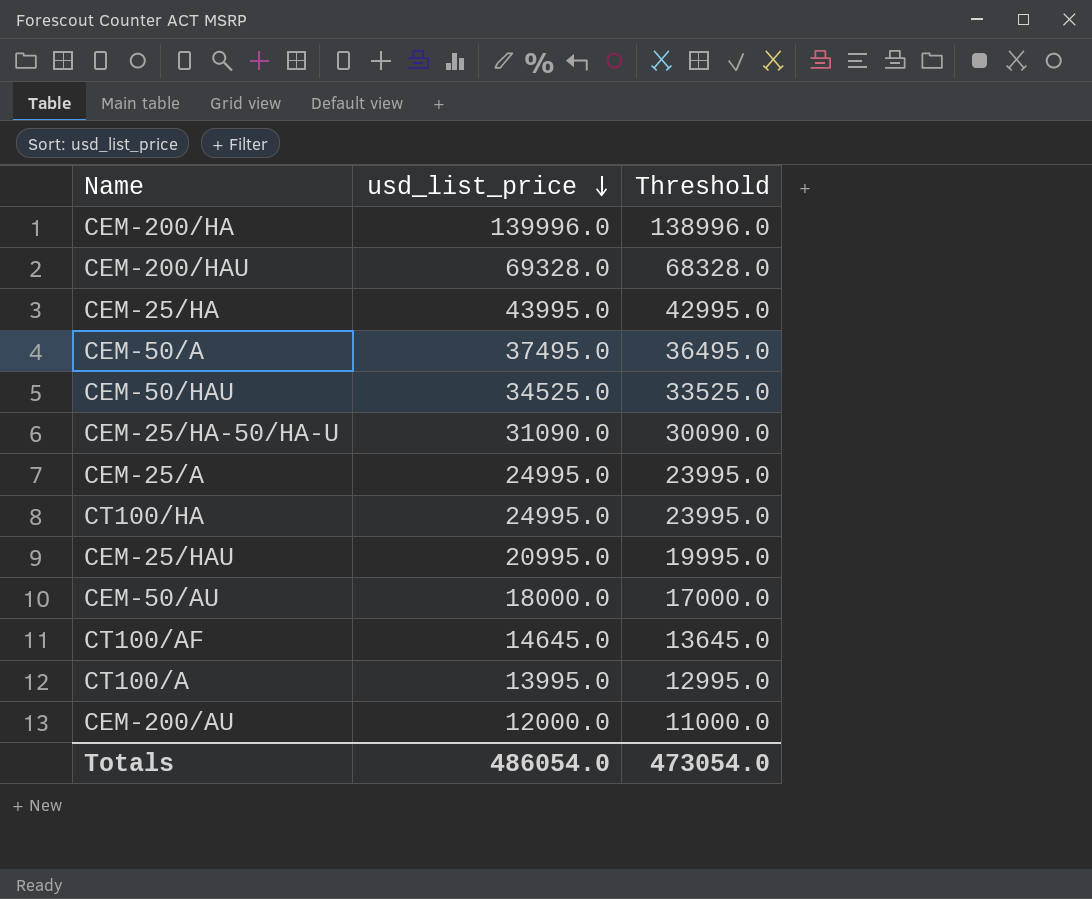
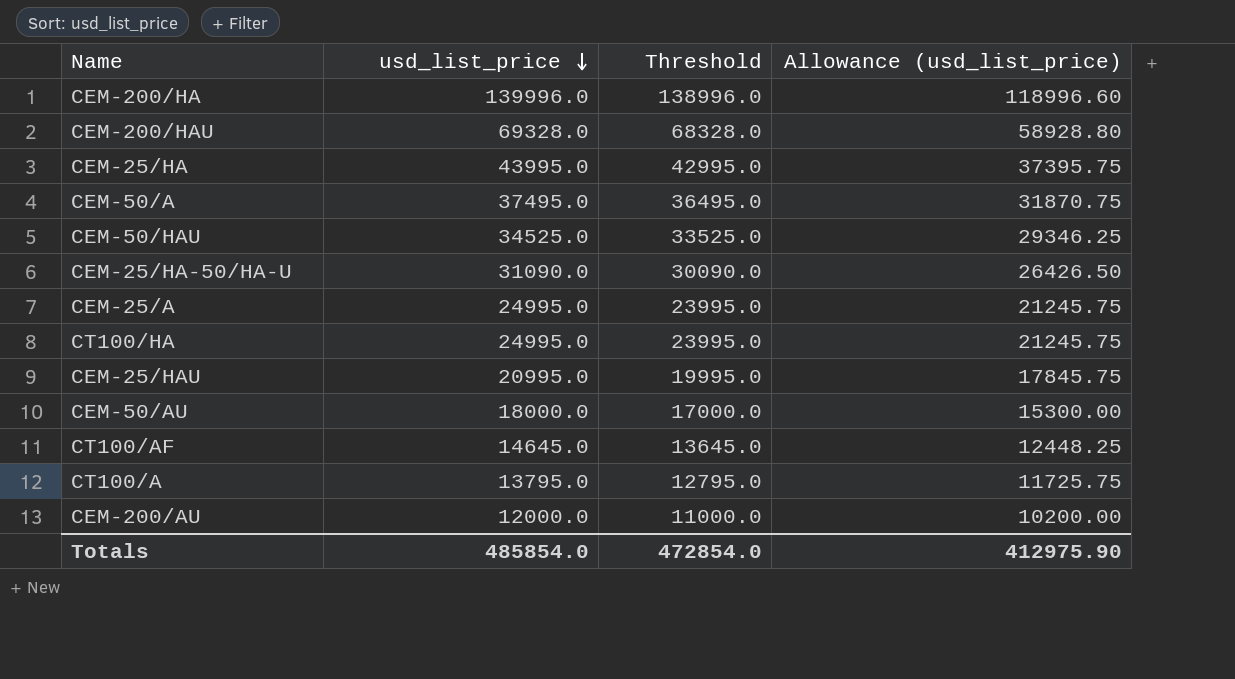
column Allowance (usd_list_price) | formula: none -> [usd_list_price] * 0.85
CT100/A | usd_list_price: 13995.0 -> 13795.0
CT100/A | Threshold: 12995.0 -> 12795.0
Totals | usd_list_price: 486054.0 -> 485854.0
Totals | Threshold: 473054.0 -> 472854.0

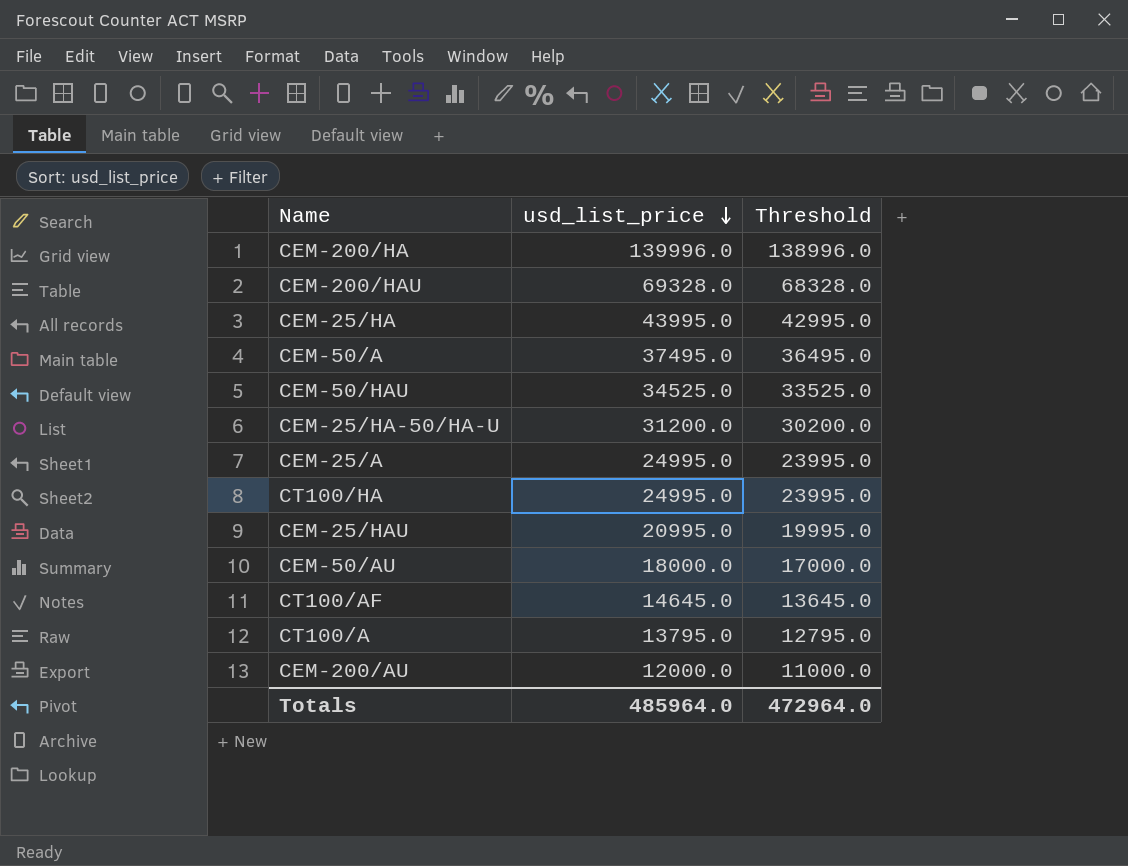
column Allowance (usd_list_price) | formula: [usd_list_price] * 0.85 -> none
CEM-25/HA-50/HA-U | usd_list_price: 31090.0 -> 31200.0
CEM-25/HA-50/HA-U | Threshold: 30090.0 -> 30200.0
Totals | usd_list_price: 485854.0 -> 485964.0
Totals | Threshold: 472854.0 -> 472964.0

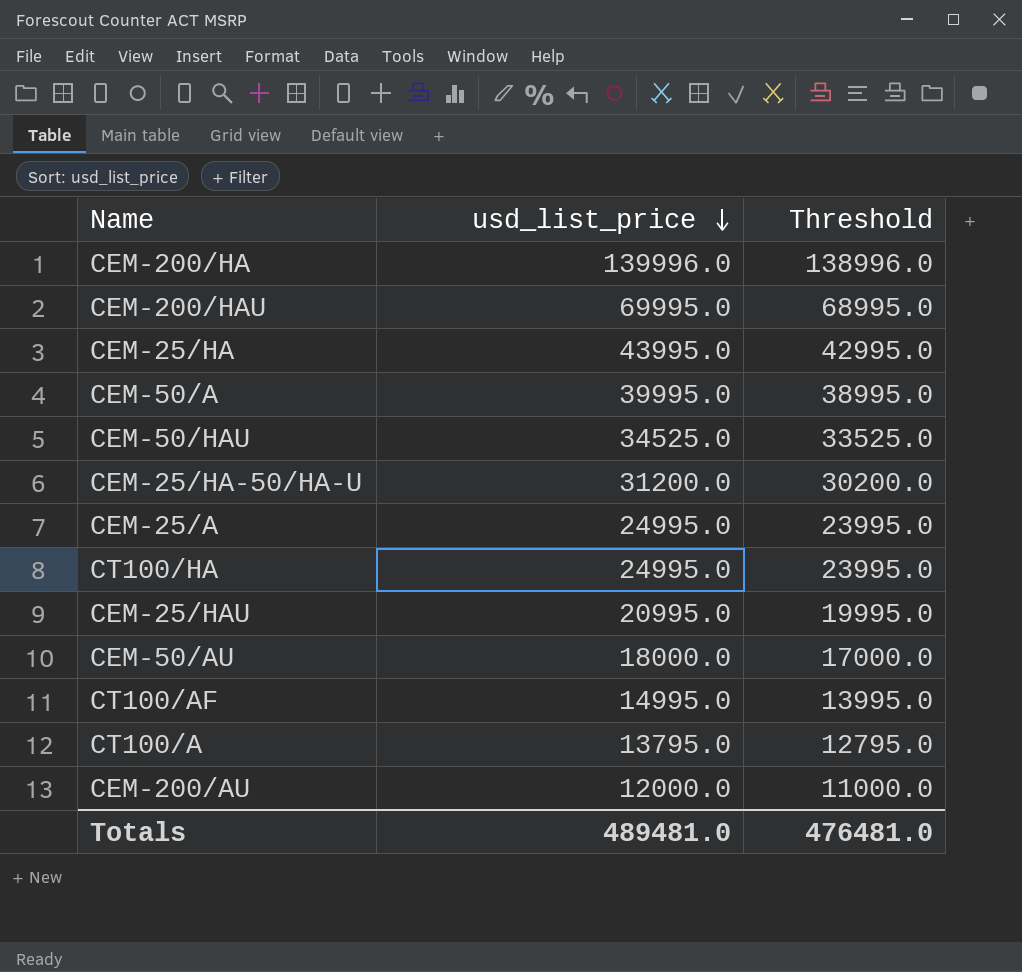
CEM-200/HAU | usd_list_price: 69328.0 -> 69995.0
CEM-200/HAU | Threshold: 68328.0 -> 68995.0
CEM-50/A | usd_list_price: 37495.0 -> 39995.0
CEM-50/A | Threshold: 36495.0 -> 38995.0
CT100/AF | usd_list_price: 14645.0 -> 14995.0
CT100/AF | Threshold: 13645.0 -> 13995.0
Totals | usd_list_price: 485964.0 -> 489481.0
Totals | Threshold: 472964.0 -> 476481.0

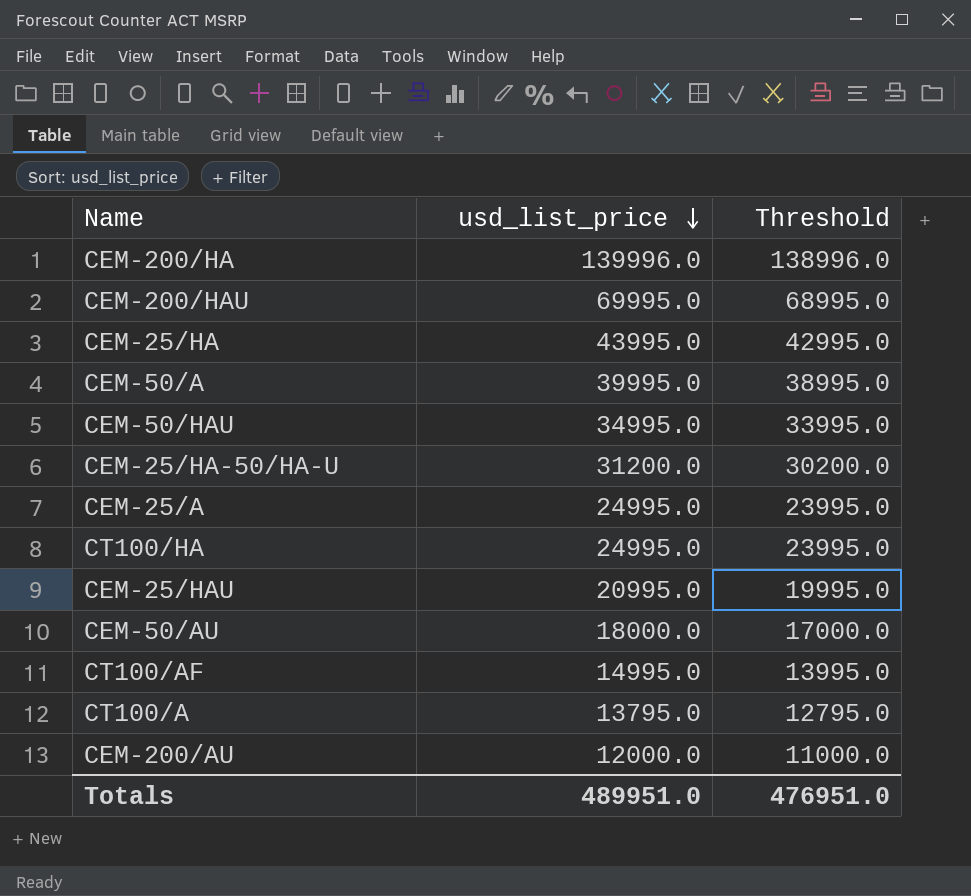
CEM-50/HAU | usd_list_price: 34525.0 -> 34995.0
CEM-50/HAU | Threshold: 33525.0 -> 33995.0
Totals | usd_list_price: 489481.0 -> 489951.0
Totals | Threshold: 476481.0 -> 476951.0

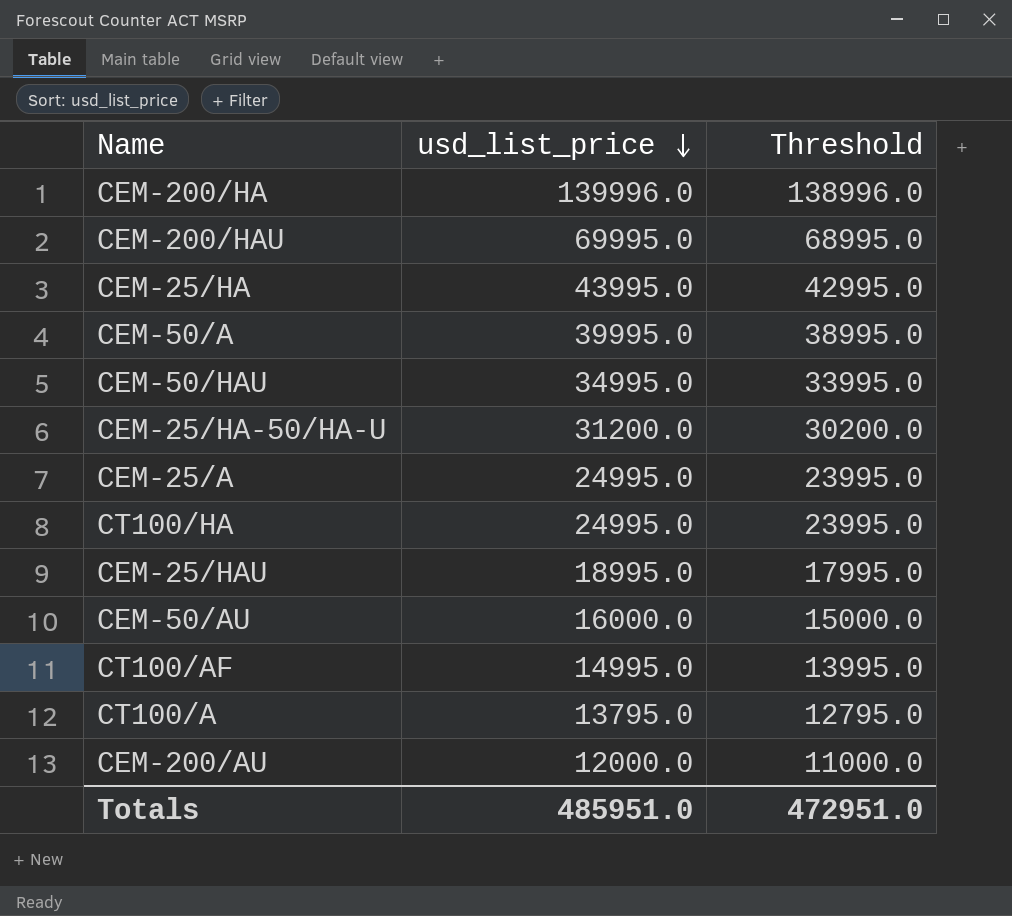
CEM-25/HAU | usd_list_price: 20995.0 -> 18995.0
CEM-25/HAU | Threshold: 19995.0 -> 17995.0
CEM-50/AU | usd_list_price: 18000.0 -> 16000.0
CEM-50/AU | Threshold: 17000.0 -> 15000.0
Totals | usd_list_price: 489951.0 -> 485951.0
Totals | Threshold: 476951.0 -> 472951.0

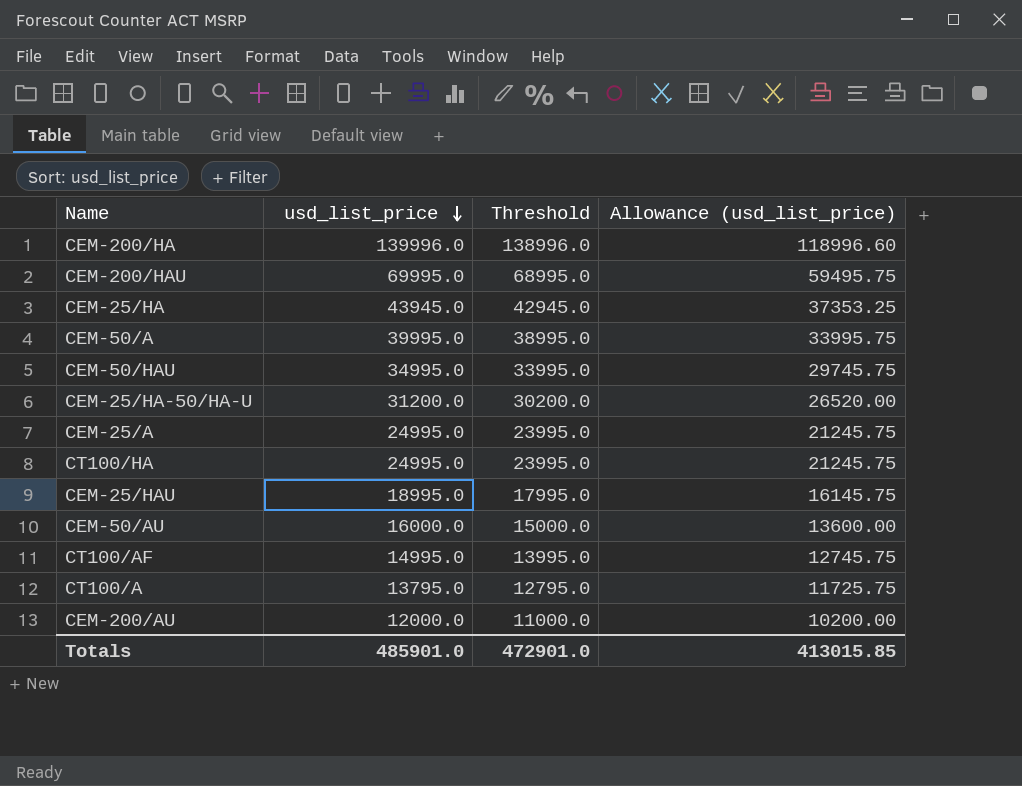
column Allowance (usd_list_price) | formula: none -> [usd_list_price] * 0.85
CEM-25/HA | usd_list_price: 43995.0 -> 43945.0
CEM-25/HA | Threshold: 42995.0 -> 42945.0
Totals | usd_list_price: 485951.0 -> 485901.0
Totals | Threshold: 472951.0 -> 472901.0

